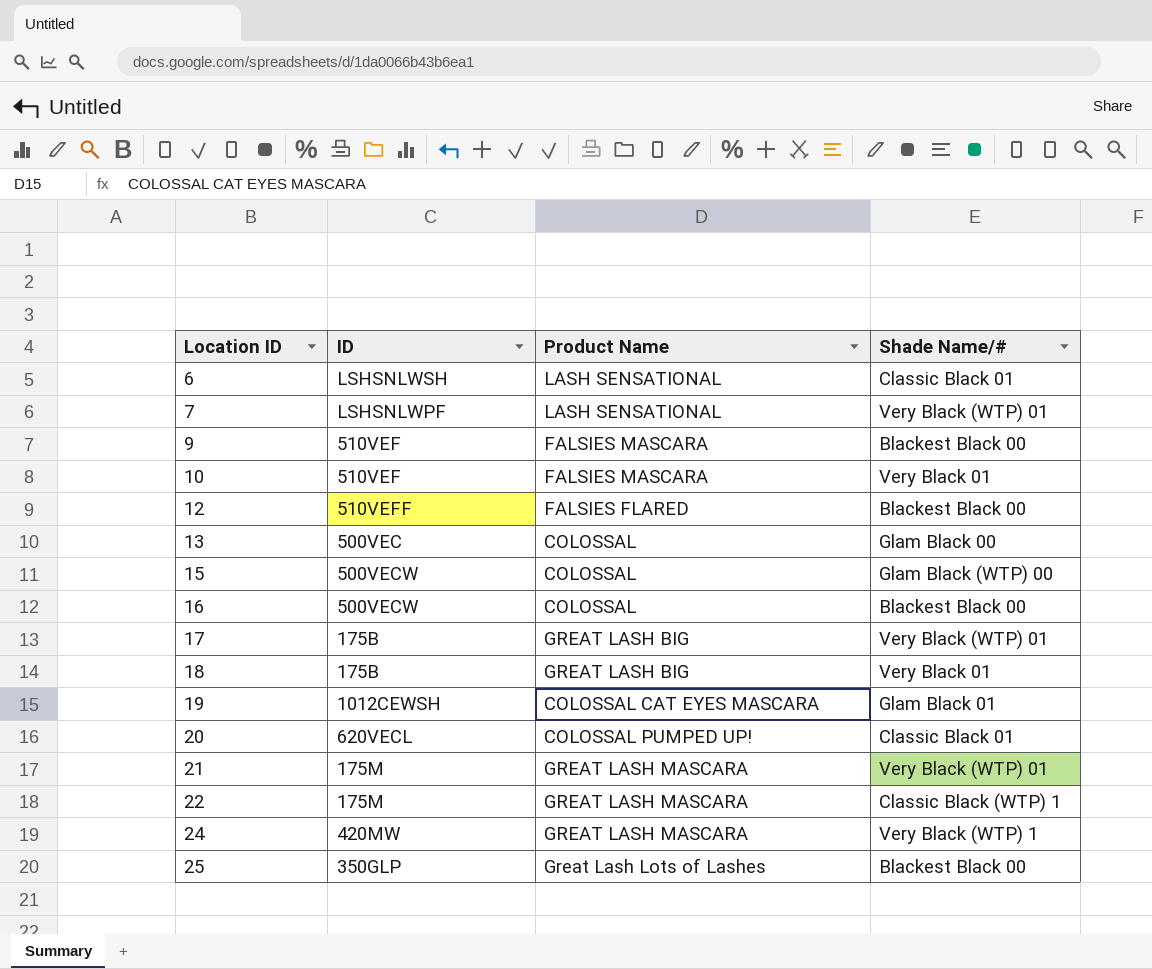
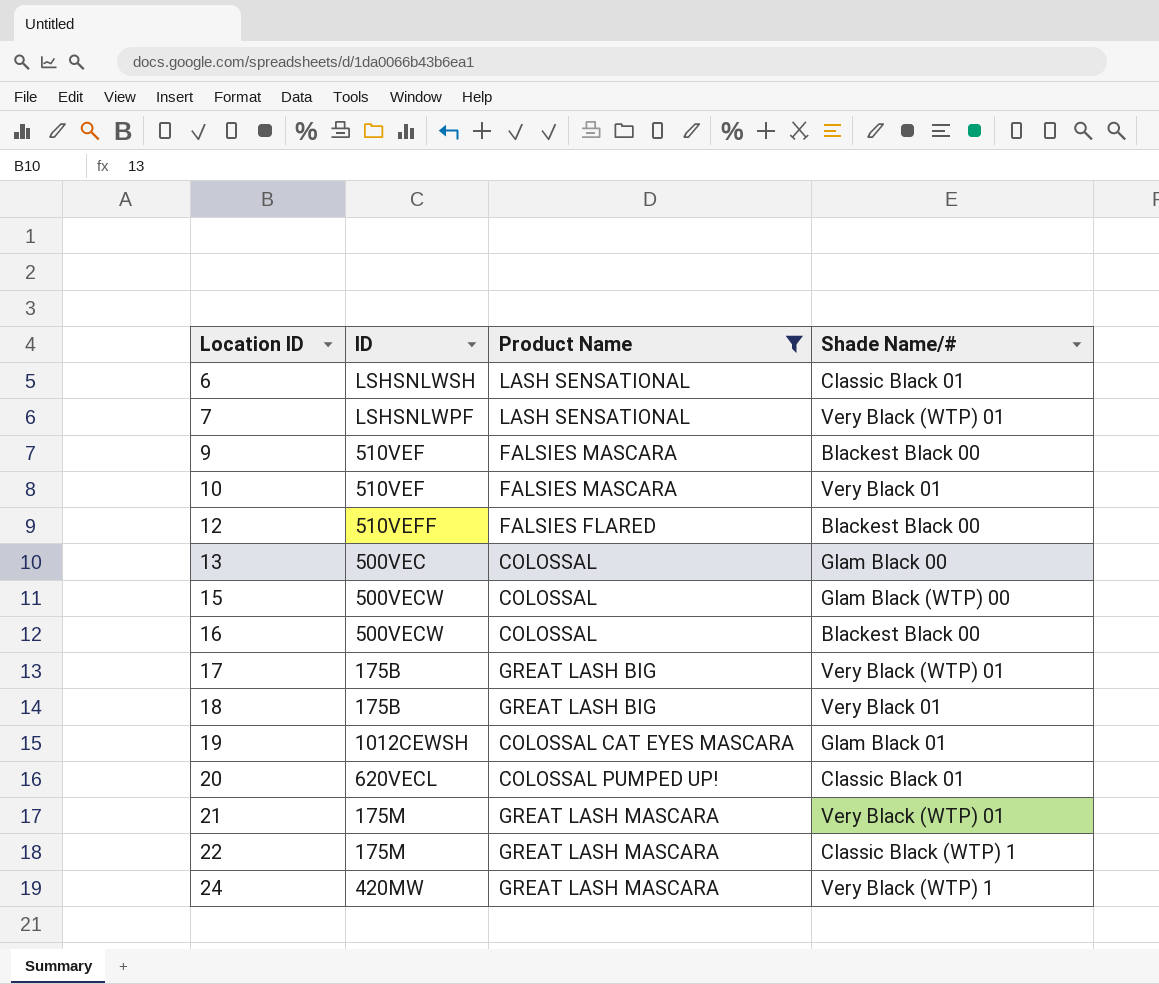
filter: none -> Product Name != Great Lash Lots of Lashes

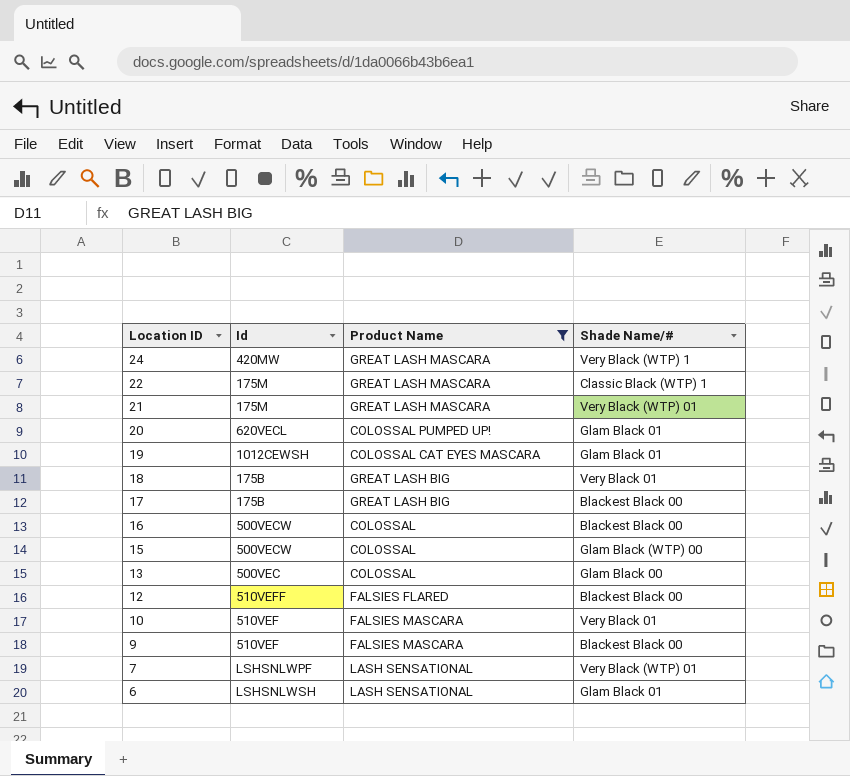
row order: Location ID ascending -> Location ID descending
column name: ID -> Id
20 | Shade Name/#: Classic Black 01 -> Glam Black 01
17 | Shade Name/#: Very Black (WTP) 01 -> Blackest Black 00
6 | Shade Name/#: Classic Black 01 -> Glam Black 01

